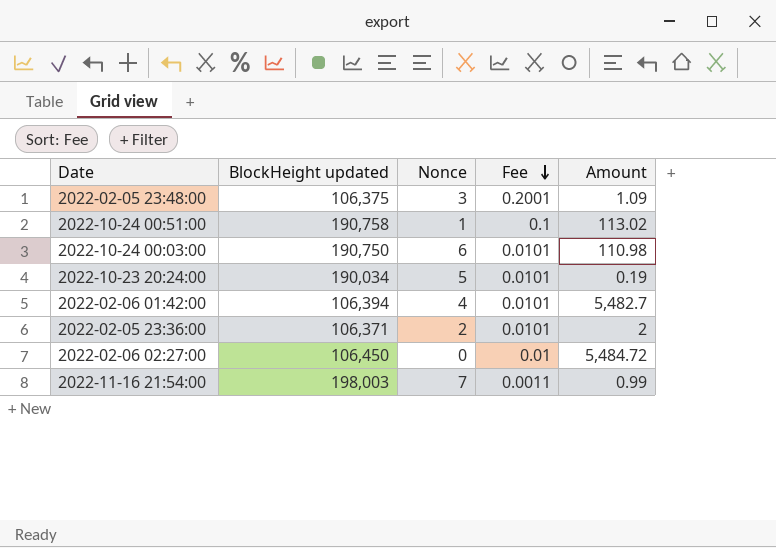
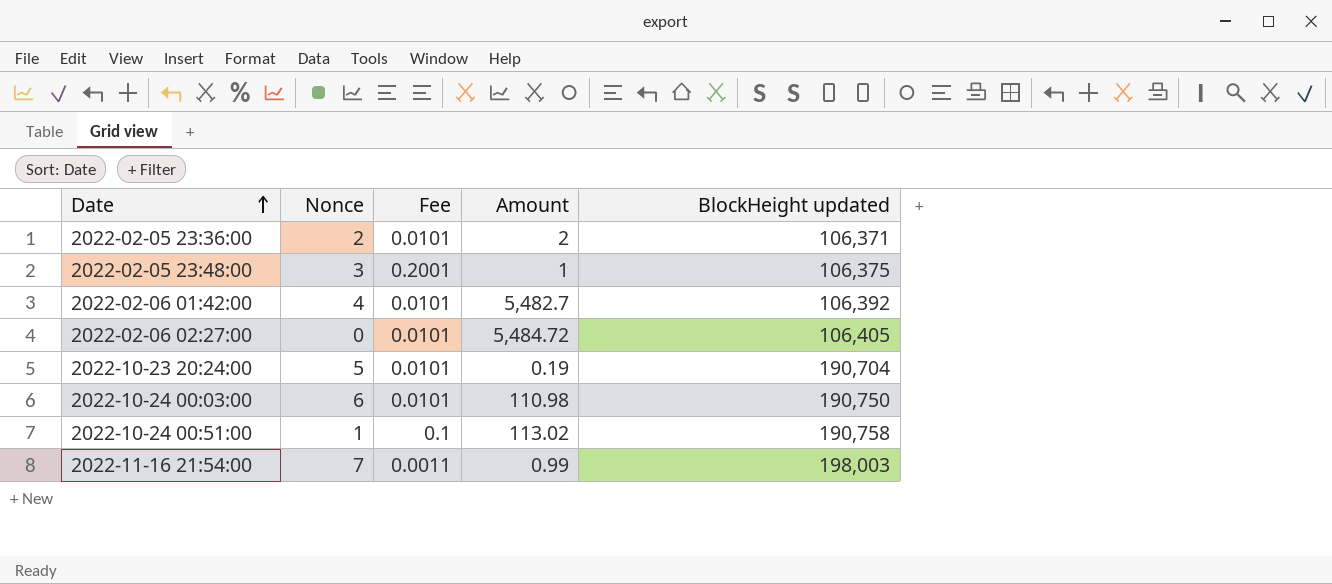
row order: Fee descending -> Date ascending
column BlockHeight updated | position: 2 -> 5
2022-02-05 23:48:00 | Amount: 1.09 -> 1
2022-02-06 01:42:00 | BlockHeight updated: 106,394 -> 106,392
2022-02-06 02:27:00 | Fee: 0.01 -> 0.0101
2022-02-06 02:27:00 | BlockHeight updated: 106,450 -> 106,405
2022-10-23 20:24:00 | BlockHeight updated: 190,034 -> 190,704

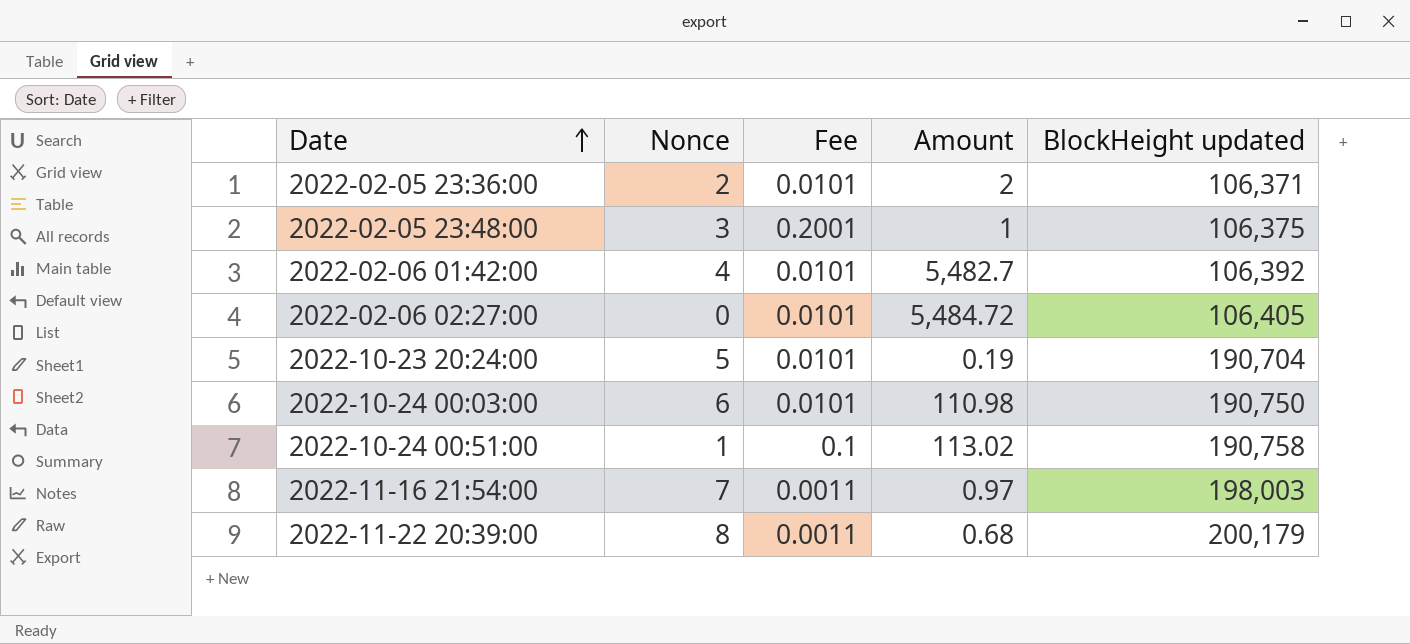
2022-11-16 21:54:00 | Amount: 0.99 -> 0.97
row 2022-11-22 20:39:00: none -> 8 | 0.0011 | 0.68 | 200,179

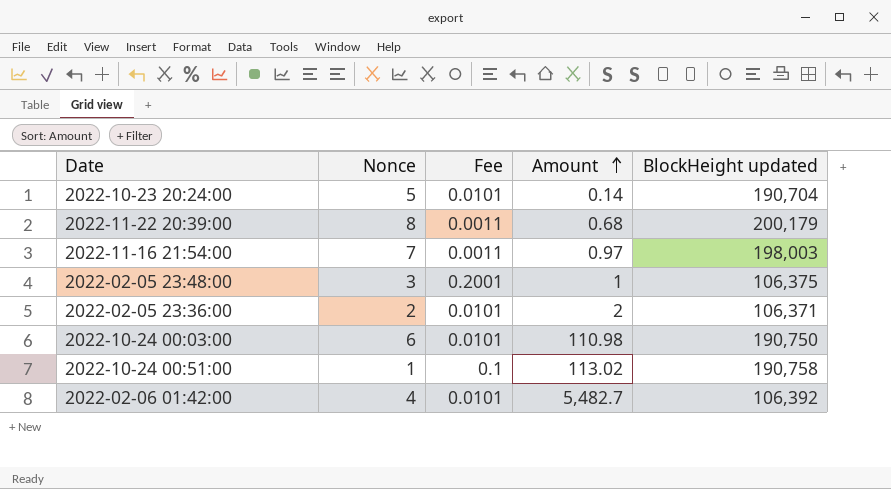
row order: Date ascending -> Amount ascending
row 2022-02-06 02:27:00: 0 | 0.0101 | 5,484.72 | 106,405 -> none
2022-10-23 20:24:00 | Amount: 0.19 -> 0.14

